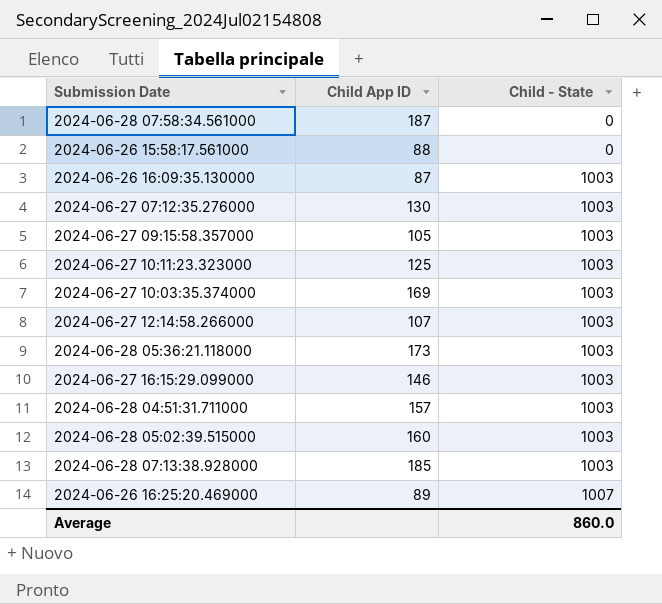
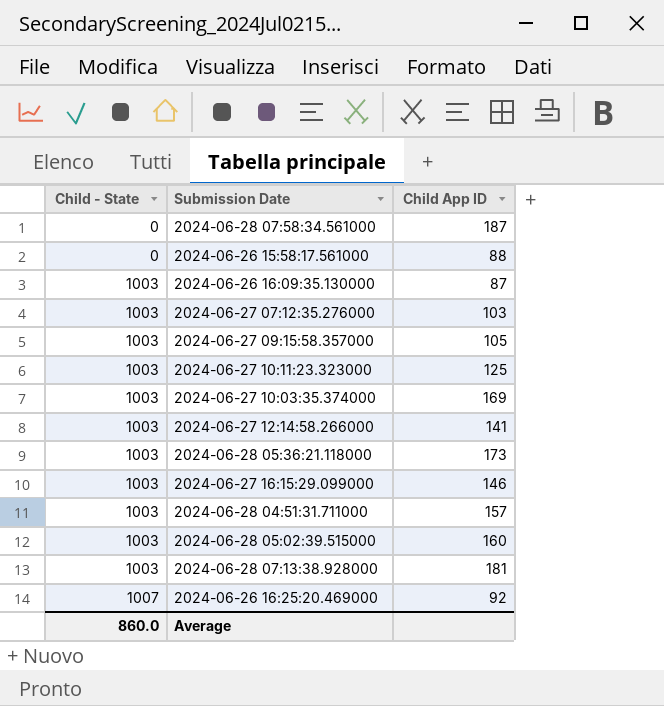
column Child - State | position: 3 -> 1
2024-06-27 07:12:35.276000 | Child App ID: 130 -> 103
2024-06-27 12:14:58.266000 | Child App ID: 107 -> 141
2024-06-28 07:13:38.928000 | Child App ID: 185 -> 181
2024-06-26 16:25:20.469000 | Child App ID: 89 -> 92

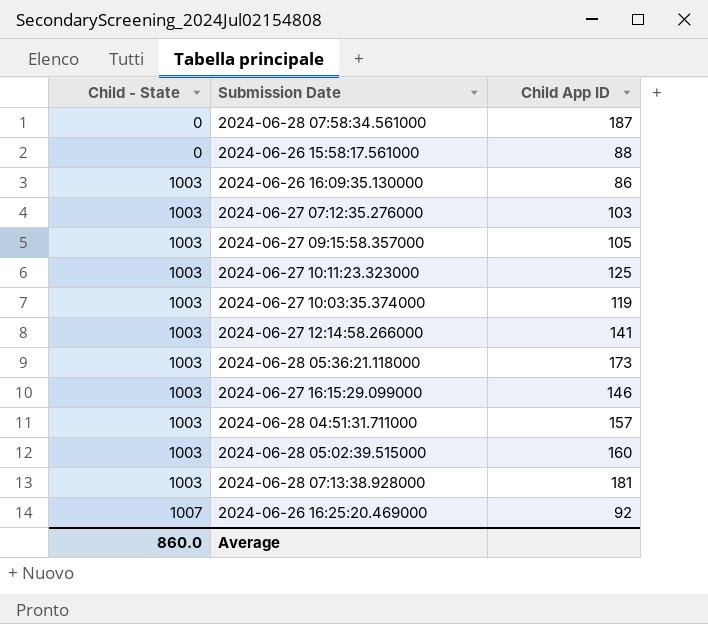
2024-06-26 16:09:35.130000 | Child App ID: 87 -> 86
2024-06-27 10:03:35.374000 | Child App ID: 169 -> 119

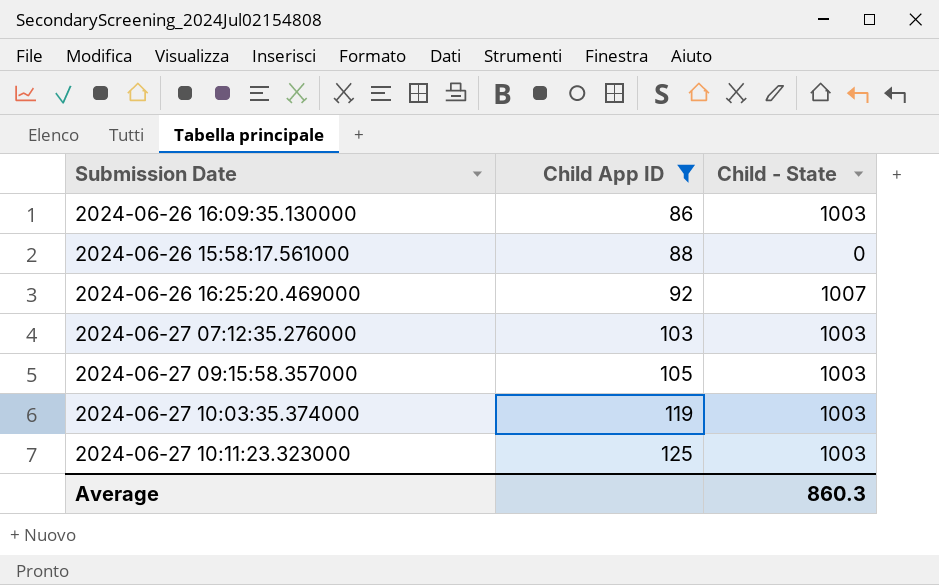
filter: none -> Child App ID <= 125
row order: Child - State ascending -> Child App ID ascending
column Child - State | position: 1 -> 3
Average | Child - State: 860.0 -> 860.3

